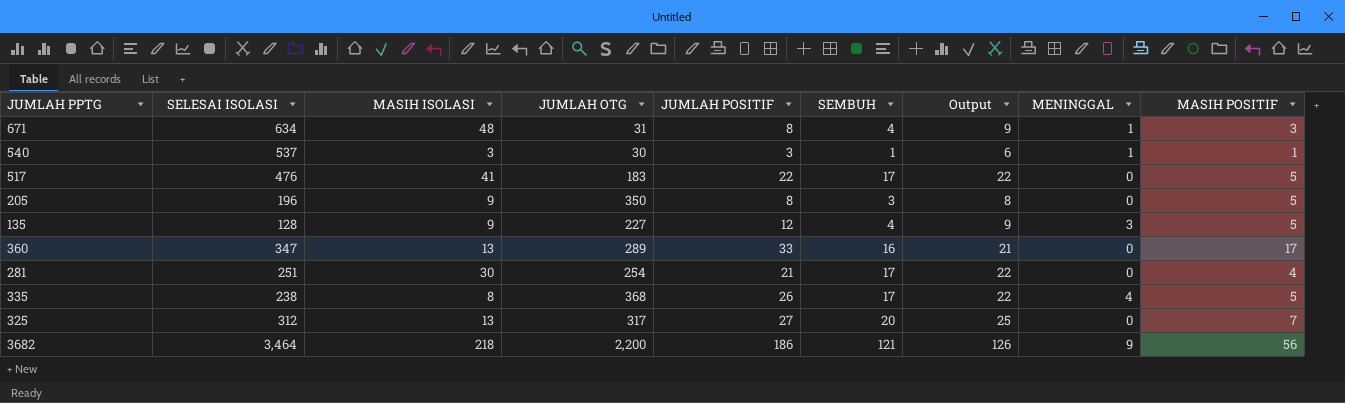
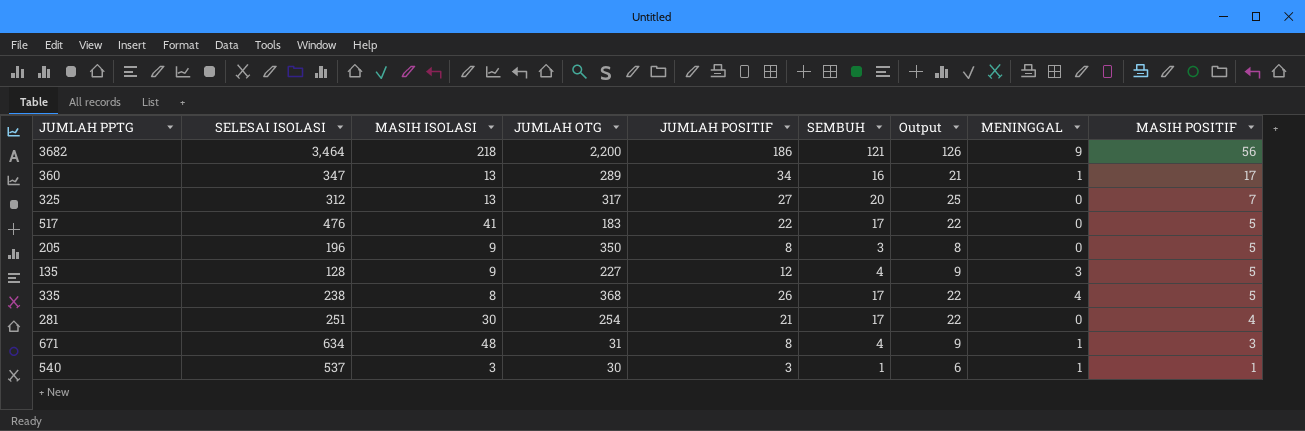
row order: none -> MASIH POSITIF descending
360 | JUMLAH POSITIF: 33 -> 34
360 | MENINGGAL: 0 -> 1

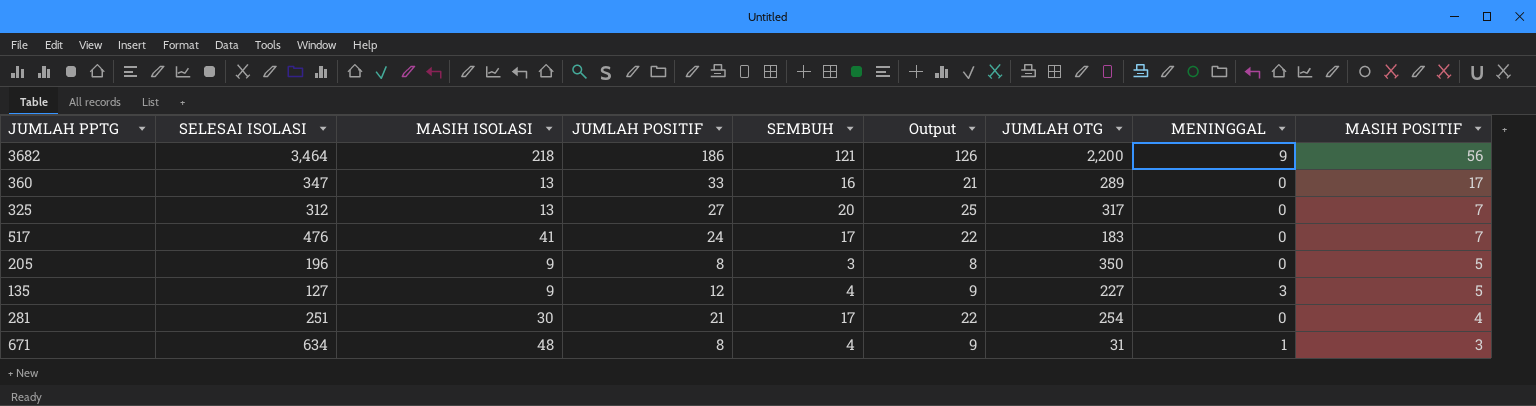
column JUMLAH OTG | position: 4 -> 7
row 335: 238 | 8 | 368 | 26 | 17 | 22 | 4 | 5 -> none
row 540: 537 | 3 | 30 | 3 | 1 | 6 | 1 | 1 -> none
360 | JUMLAH POSITIF: 34 -> 33
360 | MENINGGAL: 1 -> 0
517 | JUMLAH POSITIF: 22 -> 24
517 | MASIH POSITIF: 5 -> 7
135 | SELESAI ISOLASI: 128 -> 127

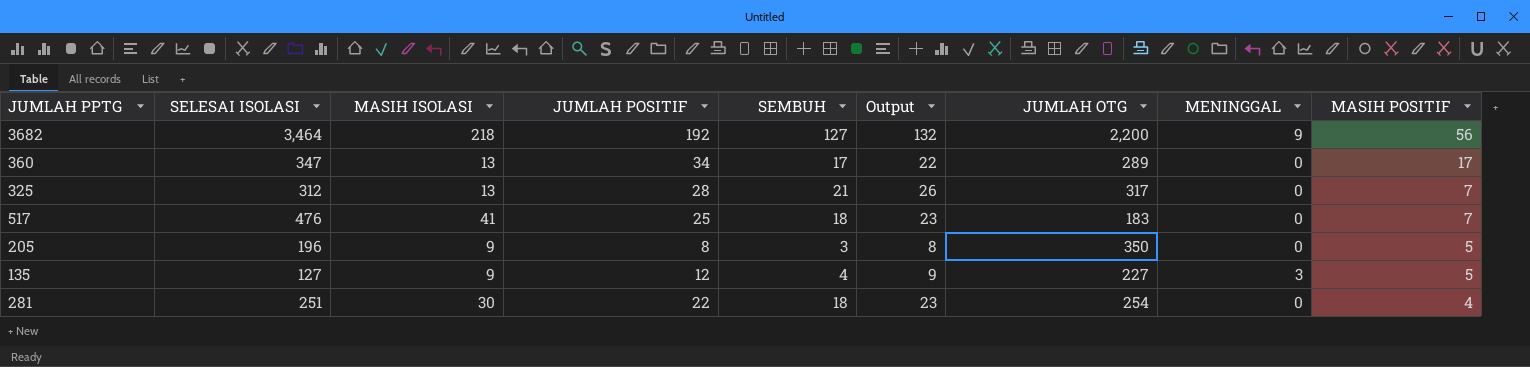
row 671: 634 | 48 | 8 | 4 | 9 | 31 | 1 | 3 -> none
3682 | JUMLAH POSITIF: 186 -> 192
3682 | SEMBUH: 121 -> 127
3682 | Output: 126 -> 132
360 | JUMLAH POSITIF: 33 -> 34
360 | SEMBUH: 16 -> 17
360 | Output: 21 -> 22
325 | JUMLAH POSITIF: 27 -> 28
325 | SEMBUH: 20 -> 21
325 | Output: 25 -> 26
517 | JUMLAH POSITIF: 24 -> 25
517 | SEMBUH: 17 -> 18
517 | Output: 22 -> 23
281 | JUMLAH POSITIF: 21 -> 22
281 | SEMBUH: 17 -> 18
281 | Output: 22 -> 23

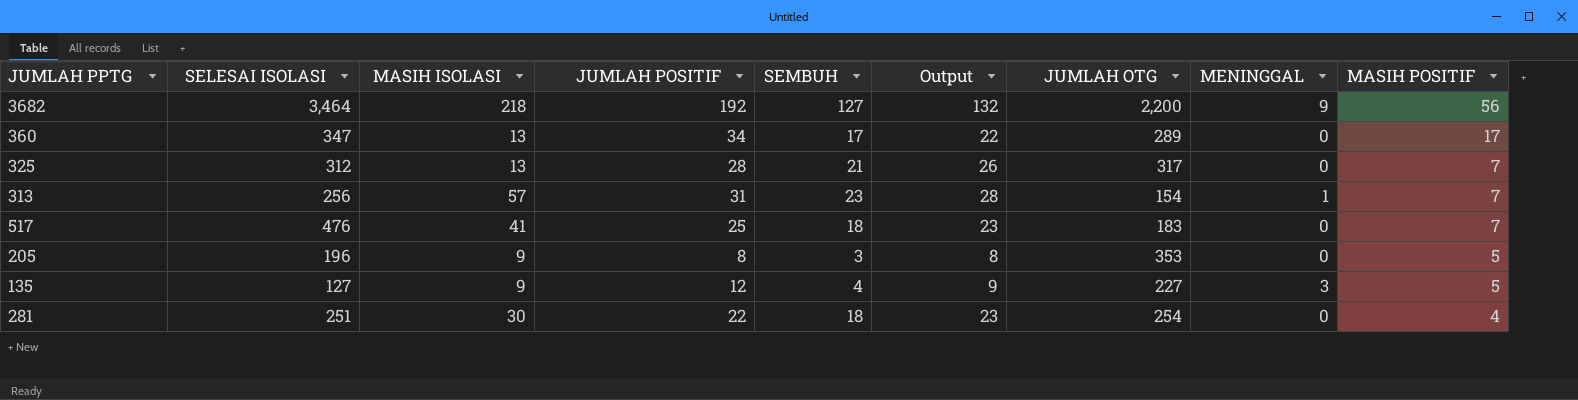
row 313: none -> 256 | 57 | 31 | 23 | 28 | 154 | 1 | 7
205 | JUMLAH OTG: 350 -> 353

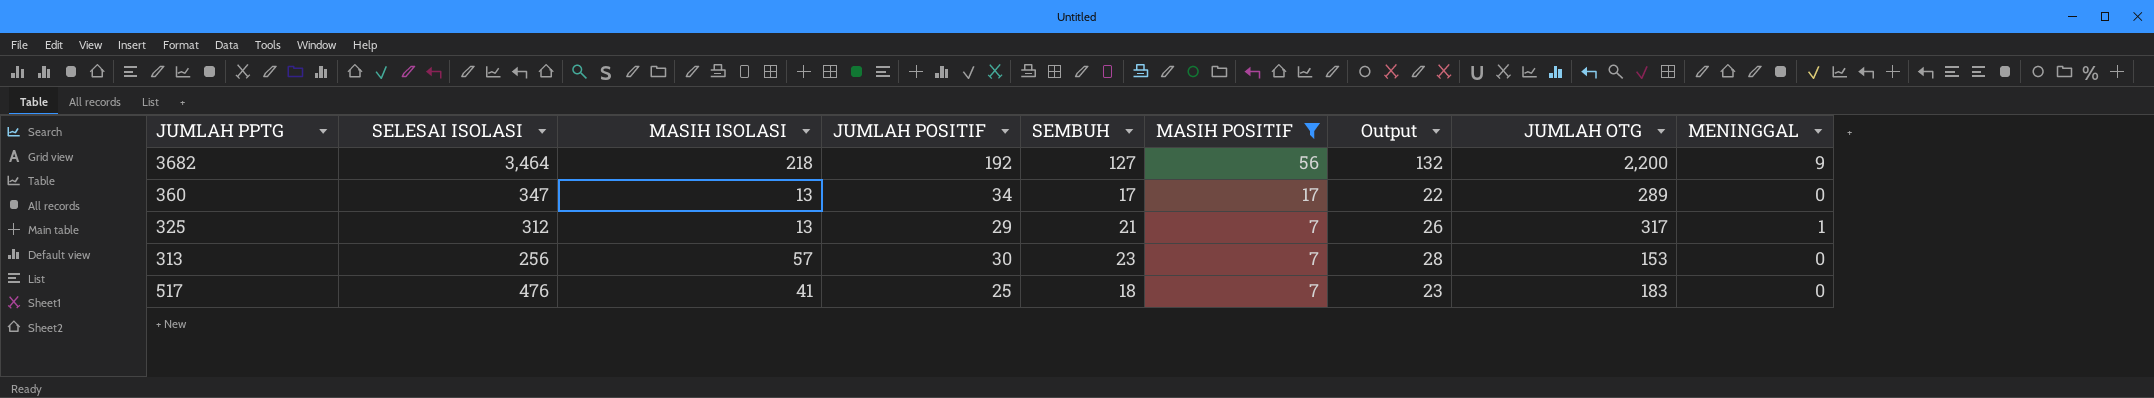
filter: none -> MASIH POSITIF >= 7
column MASIH POSITIF | position: 9 -> 6
325 | JUMLAH POSITIF: 28 -> 29
325 | MENINGGAL: 0 -> 1
313 | JUMLAH POSITIF: 31 -> 30
313 | JUMLAH OTG: 154 -> 153
313 | MENINGGAL: 1 -> 0

